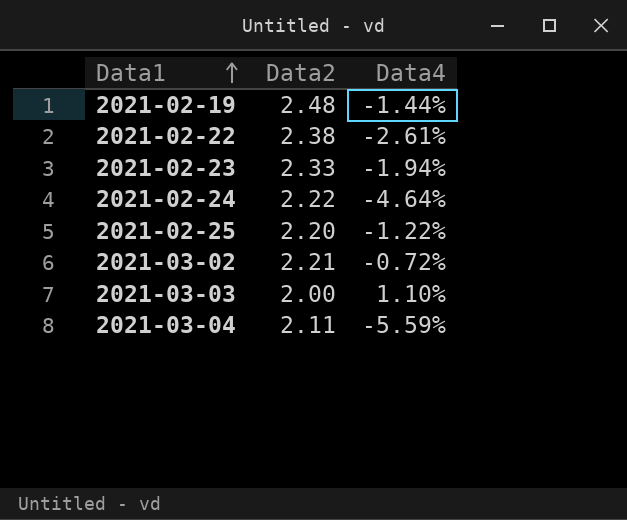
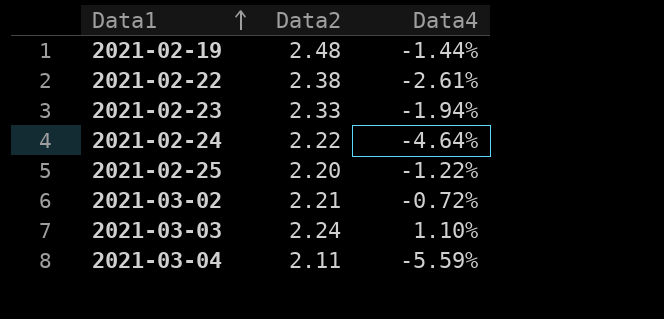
2021-03-03 | Data2: 2.00 -> 2.24

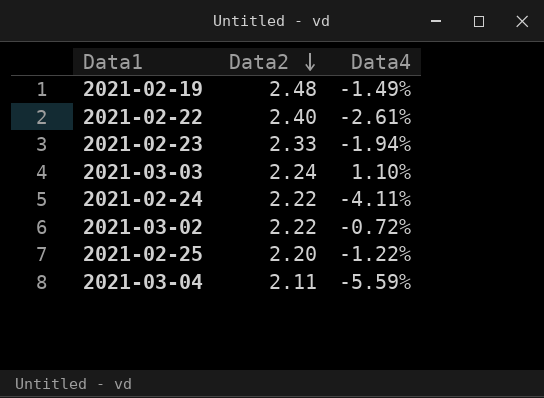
row order: Data1 ascending -> Data2 descending
2021-02-19 | Data4: -1.44% -> -1.49%
2021-02-22 | Data2: 2.38 -> 2.40
2021-02-24 | Data4: -4.64% -> -4.11%
2021-03-02 | Data2: 2.21 -> 2.22

